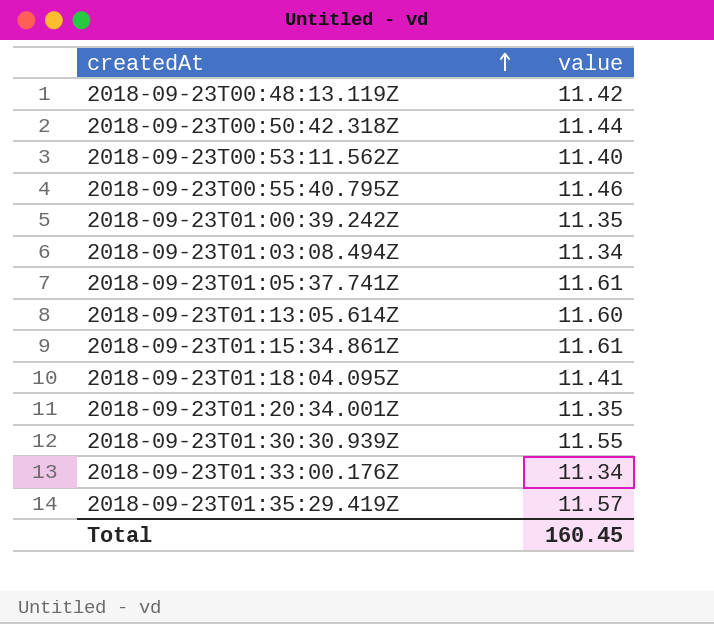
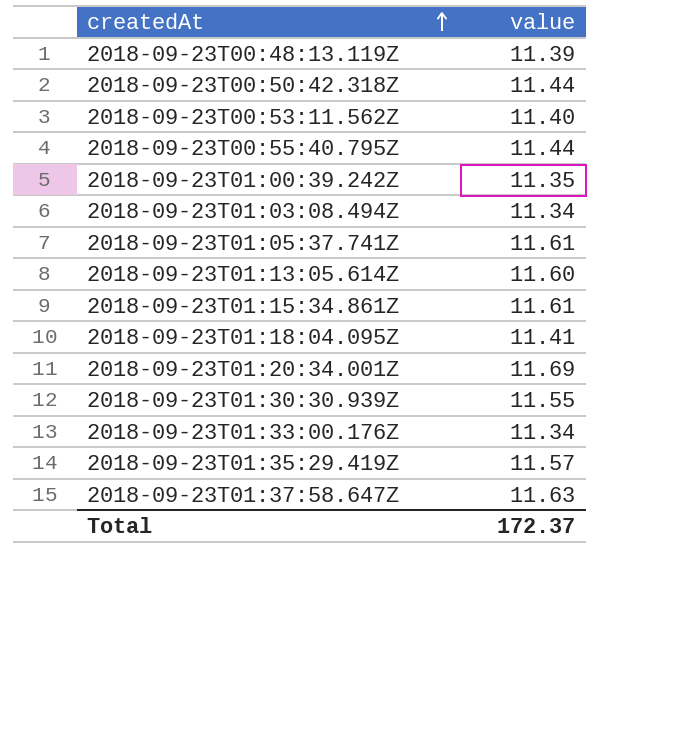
2018-09-23T00:48:13.119Z | value: 11.42 -> 11.39
2018-09-23T00:55:40.795Z | value: 11.46 -> 11.44
2018-09-23T01:20:34.001Z | value: 11.35 -> 11.69
row 2018-09-23T01:37:58.647Z: none -> 11.63
Total | value: 160.45 -> 172.37

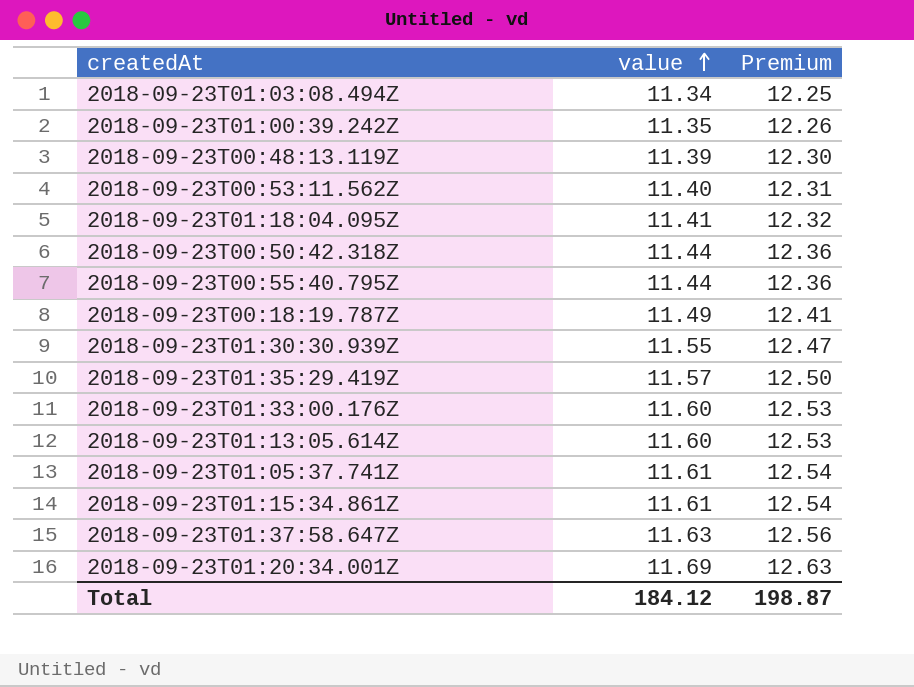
row order: createdAt ascending -> value ascending
column Premium | formula: none -> [value] * 1.08
row 2018-09-23T00:18:19.787Z: none -> 11.49 | 12.41
2018-09-23T01:33:00.176Z | value: 11.34 -> 11.60
Total | value: 172.37 -> 184.12

